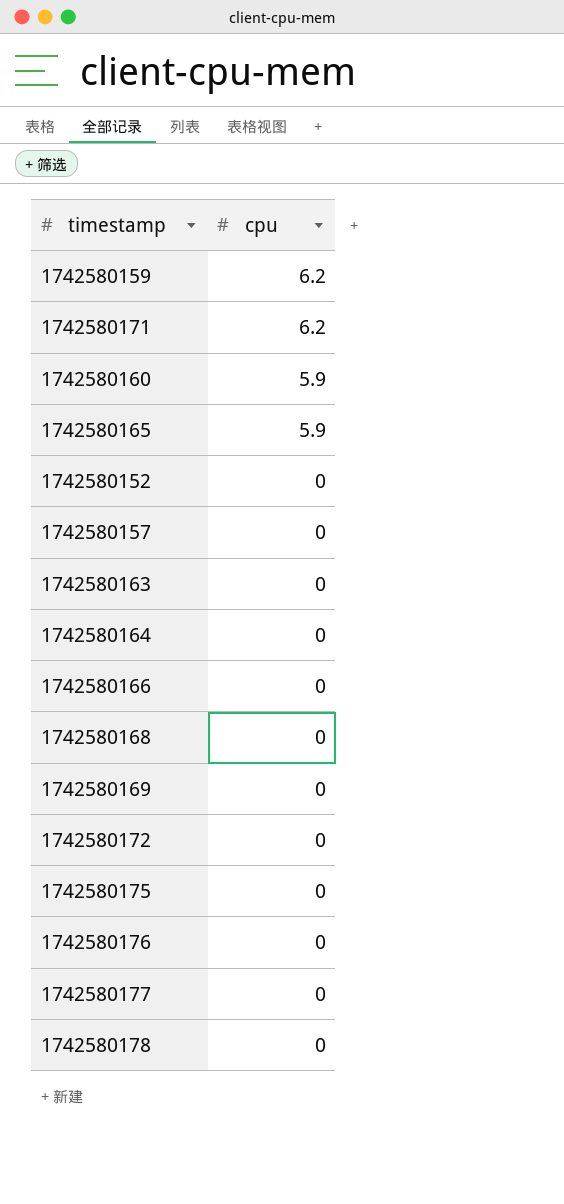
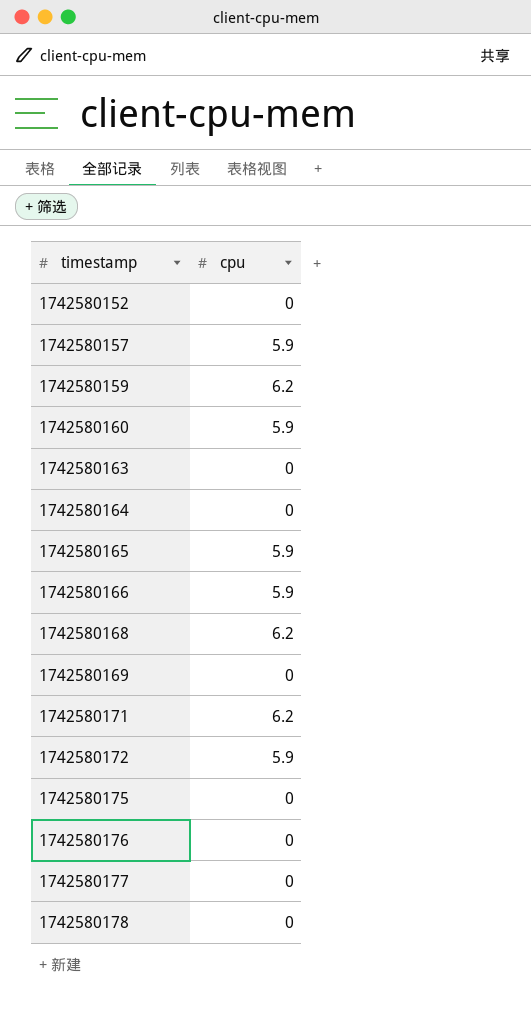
row order: cpu descending -> timestamp ascending
1742580157 | cpu: 0 -> 5.9
1742580166 | cpu: 0 -> 5.9
1742580168 | cpu: 0 -> 6.2
1742580172 | cpu: 0 -> 5.9

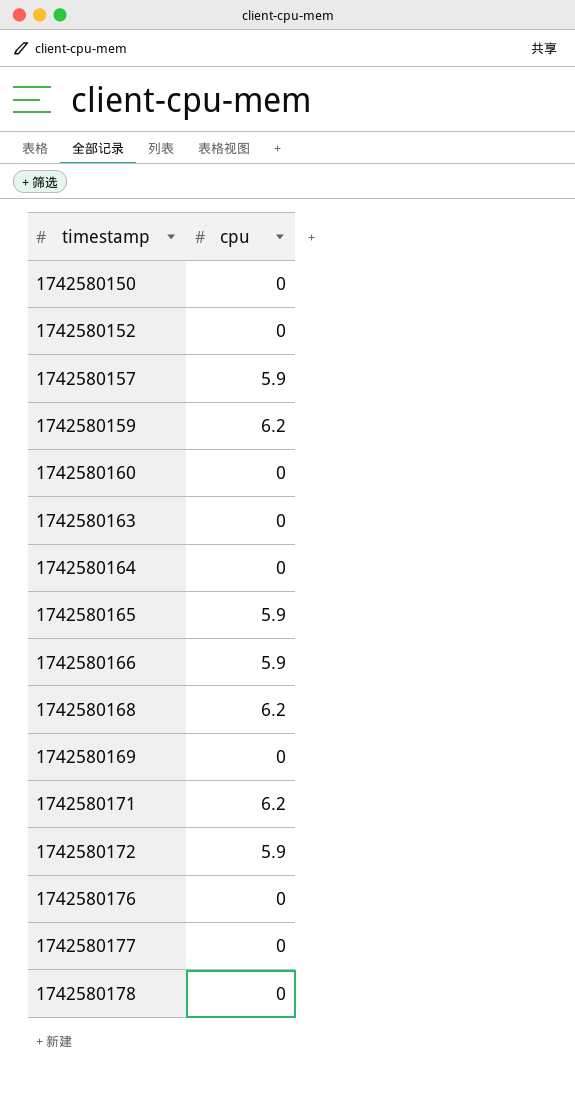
row 1742580175: 0 -> none
row 1742580150: none -> 0
1742580160 | cpu: 5.9 -> 0

